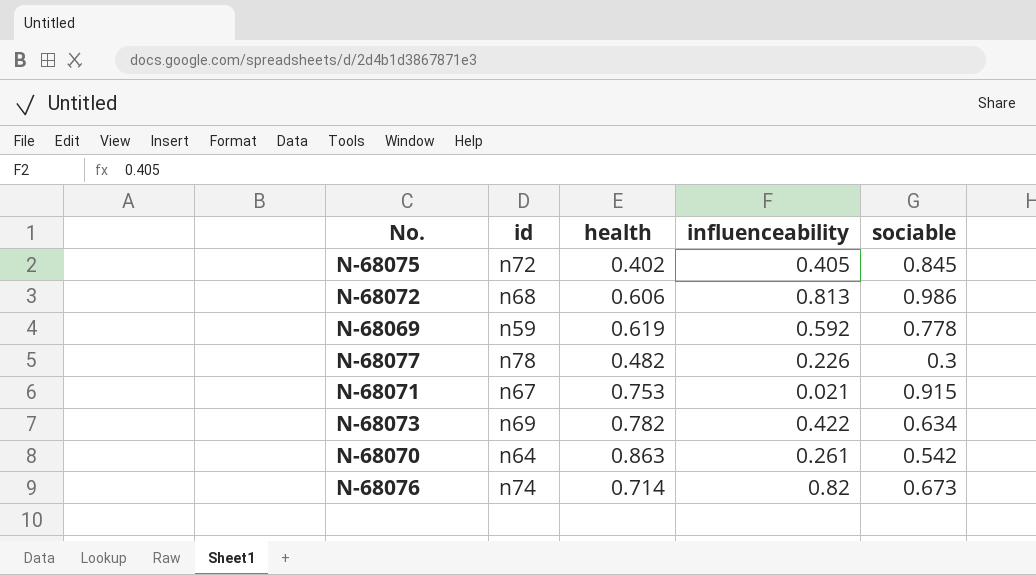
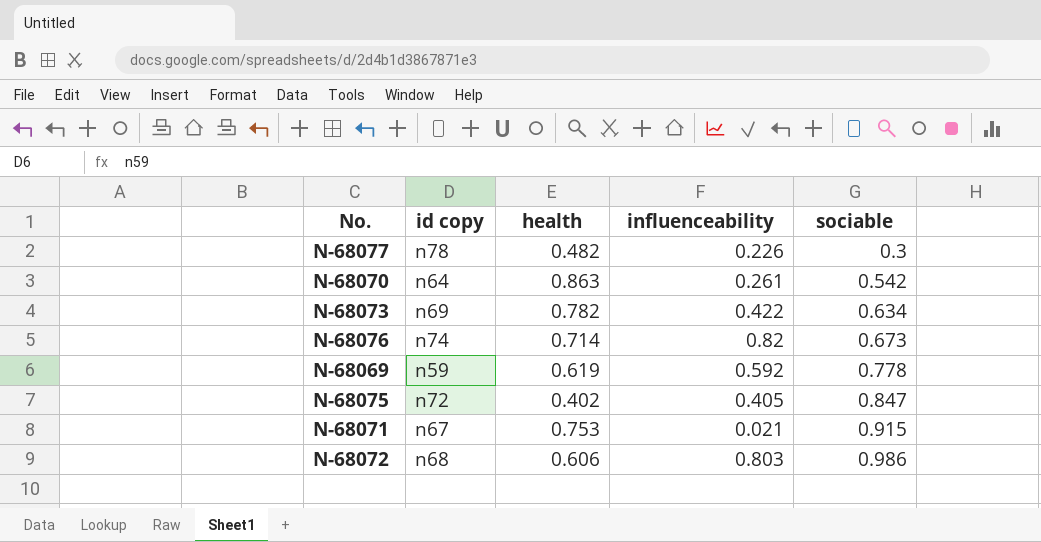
row order: none -> sociable ascending
column name: id -> id copy
N-68075 | sociable: 0.845 -> 0.847
N-68072 | influenceability: 0.813 -> 0.803

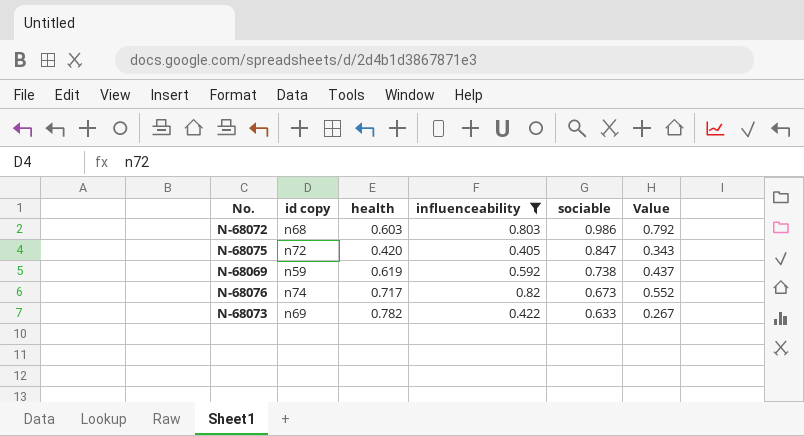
filter: none -> influenceability >= 0.405
row order: sociable ascending -> sociable descending
column Value | formula: none -> [influenceability] * [sociable]
N-68072 | health: 0.606 -> 0.603
N-68075 | health: 0.402 -> 0.420
N-68069 | sociable: 0.778 -> 0.738
N-68076 | health: 0.714 -> 0.717
N-68073 | sociable: 0.634 -> 0.633

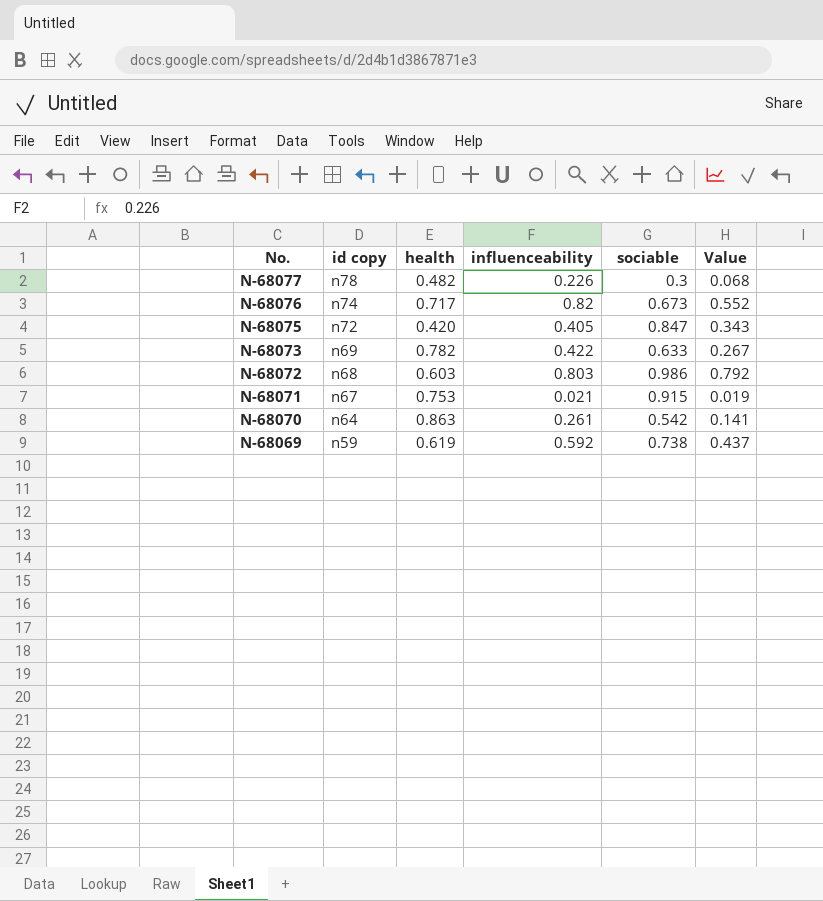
filter: influenceability >= 0.405 -> none
row order: sociable descending -> No. descending

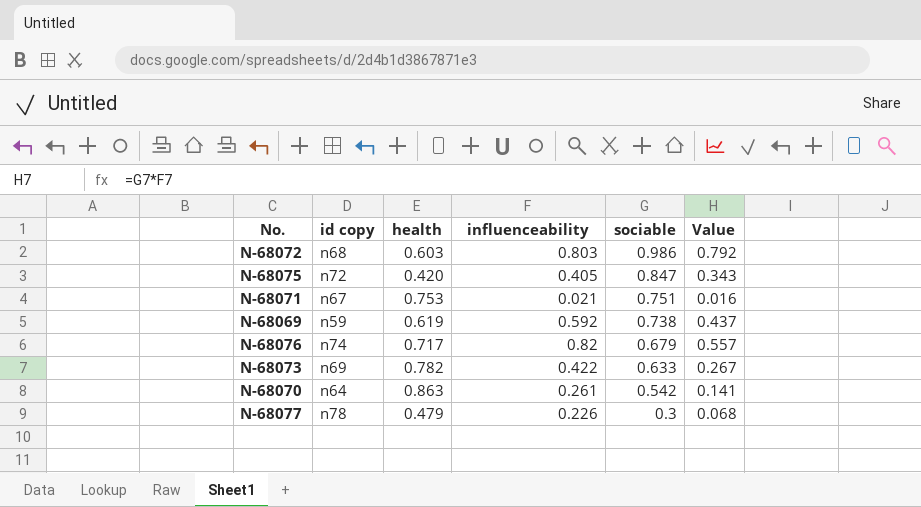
row order: No. descending -> sociable descending
N-68071 | sociable: 0.915 -> 0.751
N-68071 | Value: 0.019 -> 0.016
N-68076 | sociable: 0.673 -> 0.679
N-68076 | Value: 0.552 -> 0.557
N-68077 | health: 0.482 -> 0.479

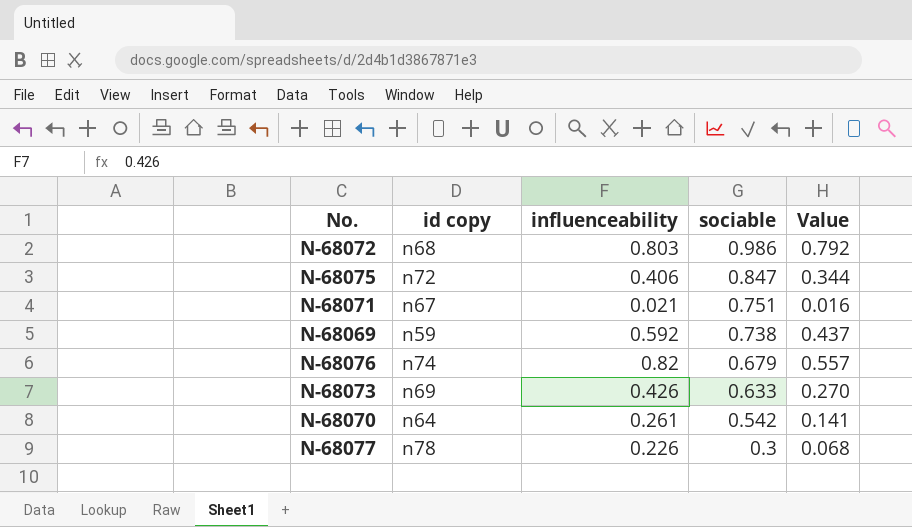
column health | position: 3 -> none
N-68075 | influenceability: 0.405 -> 0.406
N-68075 | Value: 0.343 -> 0.344
N-68073 | influenceability: 0.422 -> 0.426
N-68073 | Value: 0.267 -> 0.270

